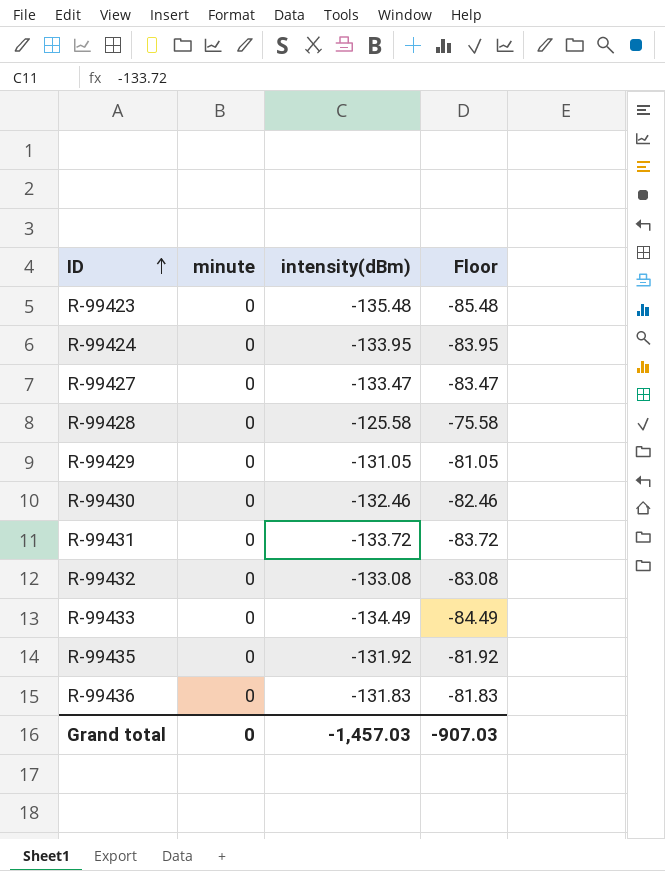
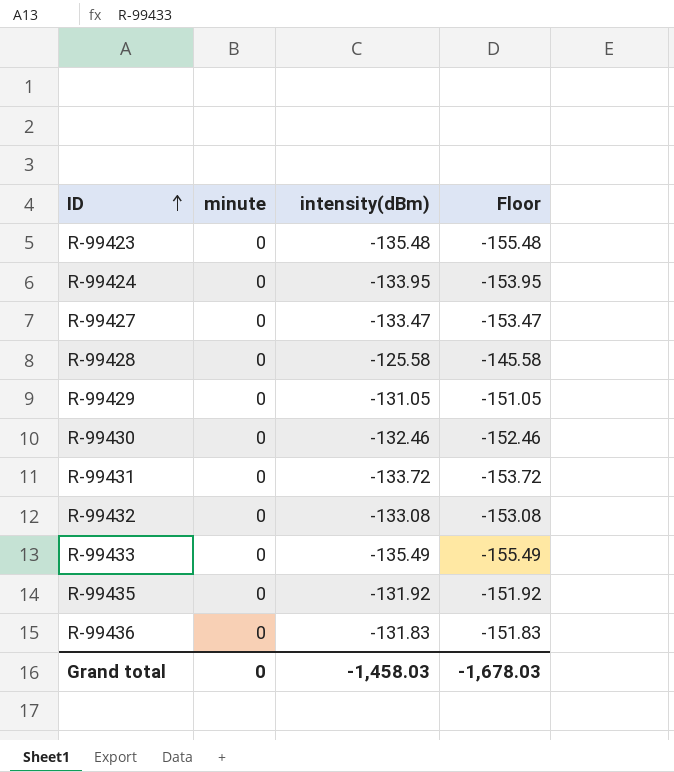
column Floor | formula: [intensity(dBm)] + 50 -> [intensity(dBm)] - 20
R-99433 | intensity(dBm): -134.49 -> -135.49
Grand total | intensity(dBm): -1,457.03 -> -1,458.03
Grand total | Floor: -907.03 -> -1,678.03

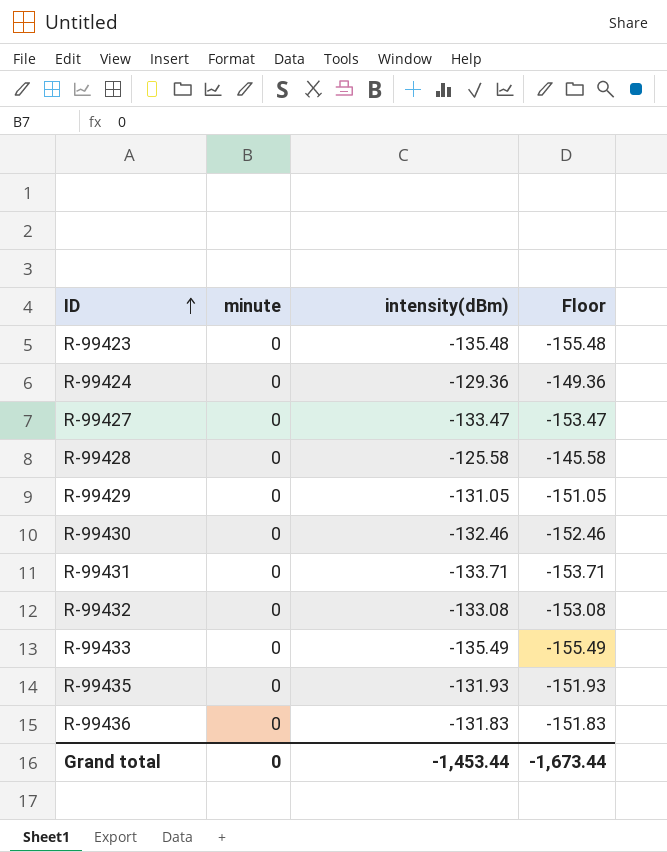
R-99424 | intensity(dBm): -133.95 -> -129.36
R-99424 | Floor: -153.95 -> -149.36
R-99431 | intensity(dBm): -133.72 -> -133.71
R-99431 | Floor: -153.72 -> -153.71
R-99435 | intensity(dBm): -131.92 -> -131.93
R-99435 | Floor: -151.92 -> -151.93
Grand total | intensity(dBm): -1,458.03 -> -1,453.44
Grand total | Floor: -1,678.03 -> -1,673.44

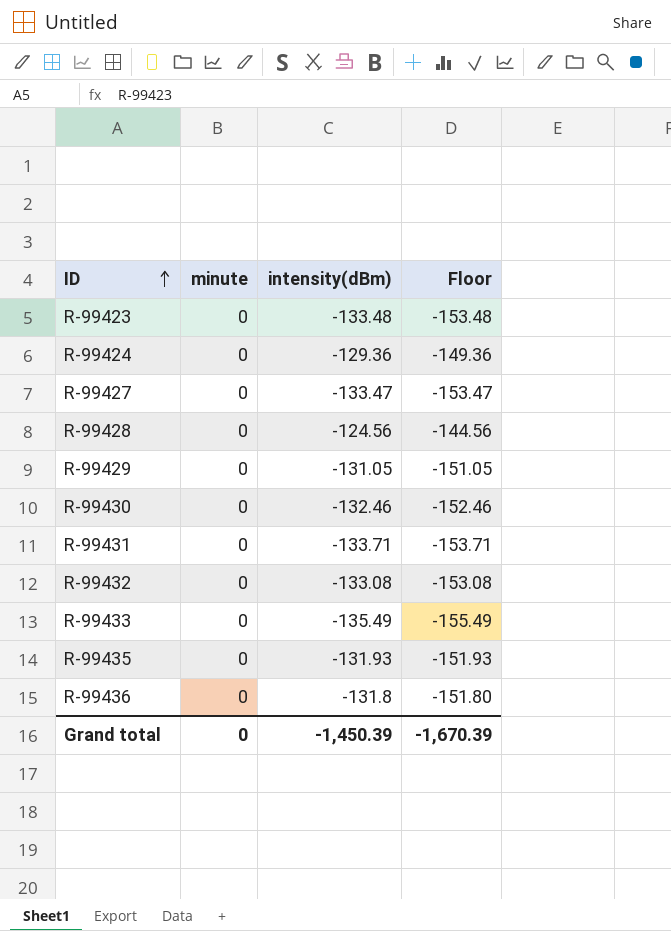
R-99423 | intensity(dBm): -135.48 -> -133.48
R-99423 | Floor: -155.48 -> -153.48
R-99428 | intensity(dBm): -125.58 -> -124.56
R-99428 | Floor: -145.58 -> -144.56
R-99436 | intensity(dBm): -131.83 -> -131.8
R-99436 | Floor: -151.83 -> -151.80
Grand total | intensity(dBm): -1,453.44 -> -1,450.39
Grand total | Floor: -1,673.44 -> -1,670.39

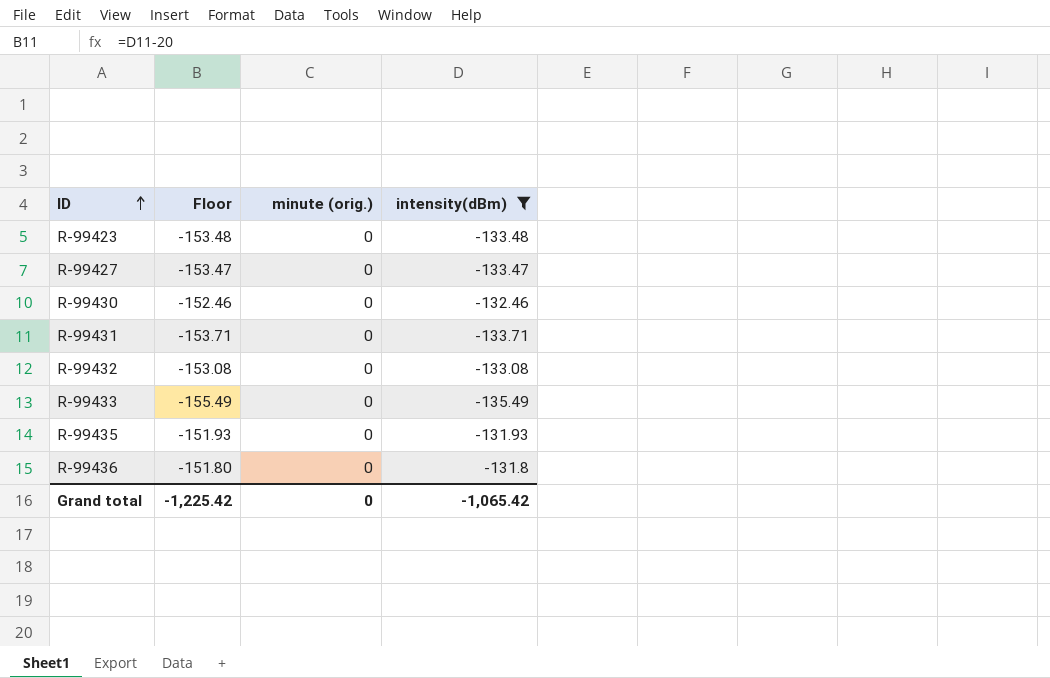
filter: none -> intensity(dBm) <= -131.8
column Floor | position: 4 -> 2
column name: minute -> minute (orig.)
Grand total | Floor: -1,670.39 -> -1,225.42
Grand total | intensity(dBm): -1,450.39 -> -1,065.42

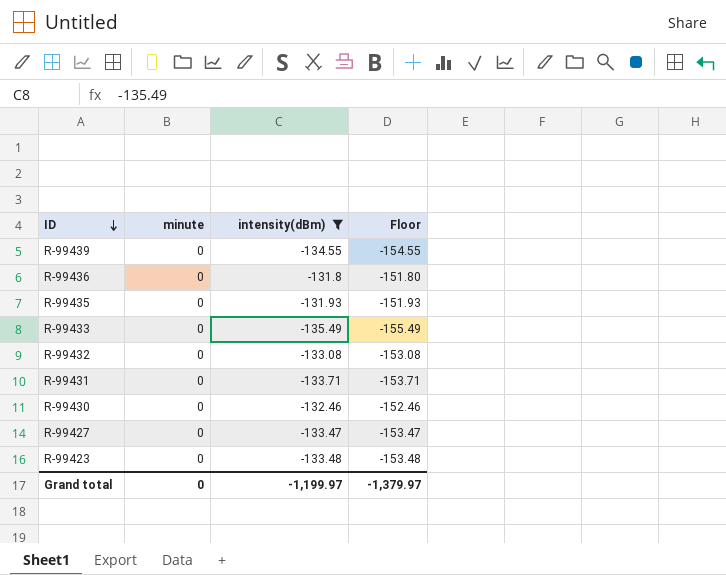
row order: ID ascending -> ID descending
column name: minute (orig.) -> minute
column Floor | position: 2 -> 4
row R-99439: none -> 0 | -134.55 | -154.55
Grand total | intensity(dBm): -1,065.42 -> -1,199.97
Grand total | Floor: -1,225.42 -> -1,379.97

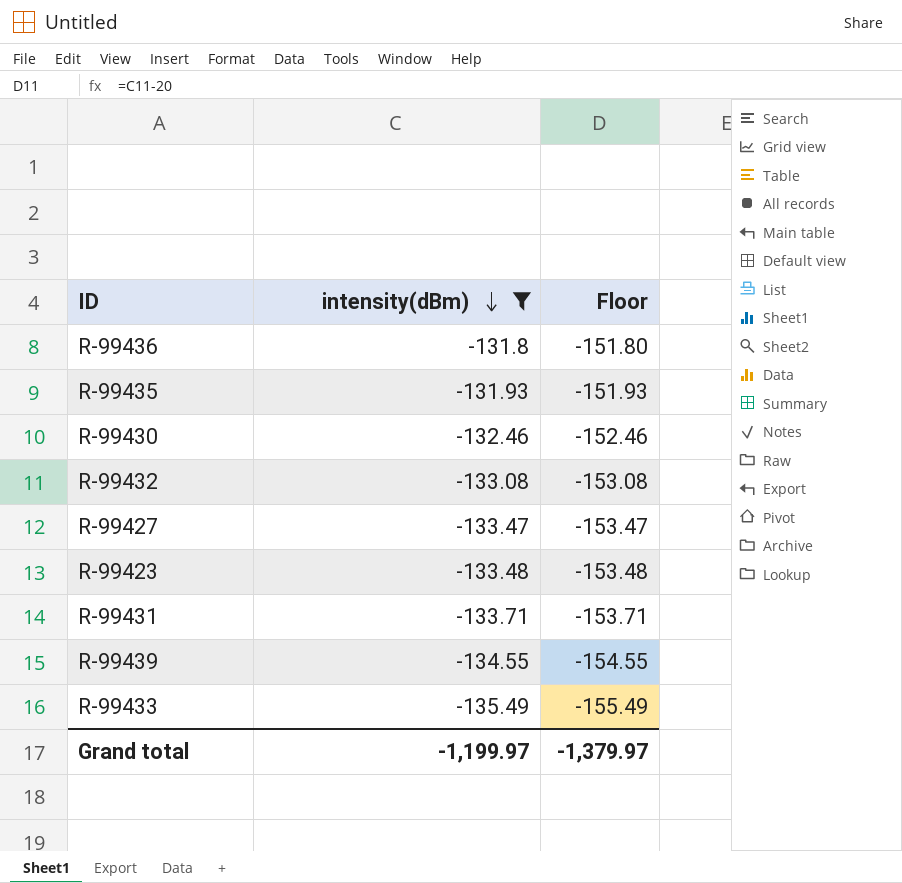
row order: ID descending -> intensity(dBm) descending
column minute | position: 2 -> none

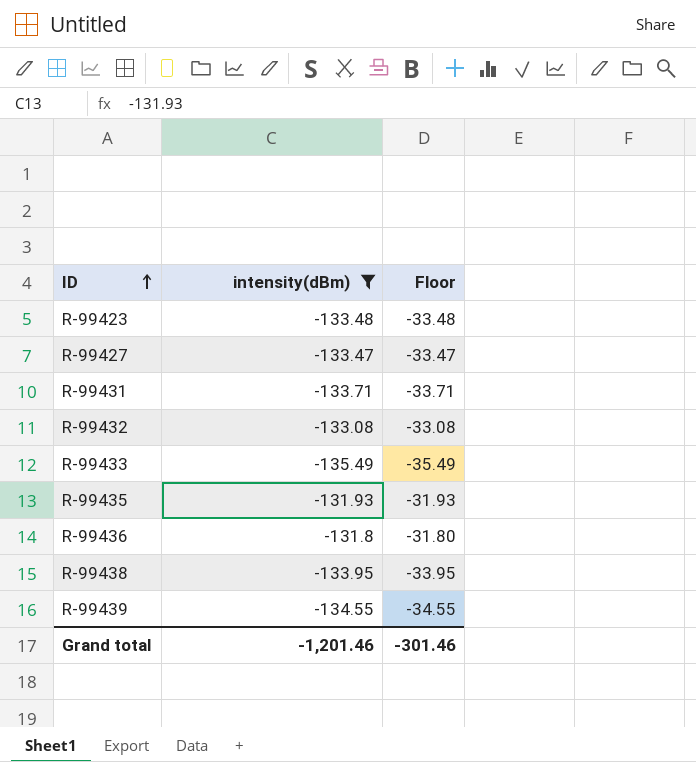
row order: intensity(dBm) descending -> ID ascending
column Floor | formula: [intensity(dBm)] - 20 -> [intensity(dBm)] + 100
row R-99430: -132.46 | -152.46 -> none
row R-99438: none -> -133.95 | -33.95
Grand total | intensity(dBm): -1,199.97 -> -1,201.46
Grand total | Floor: -1,379.97 -> -301.46

